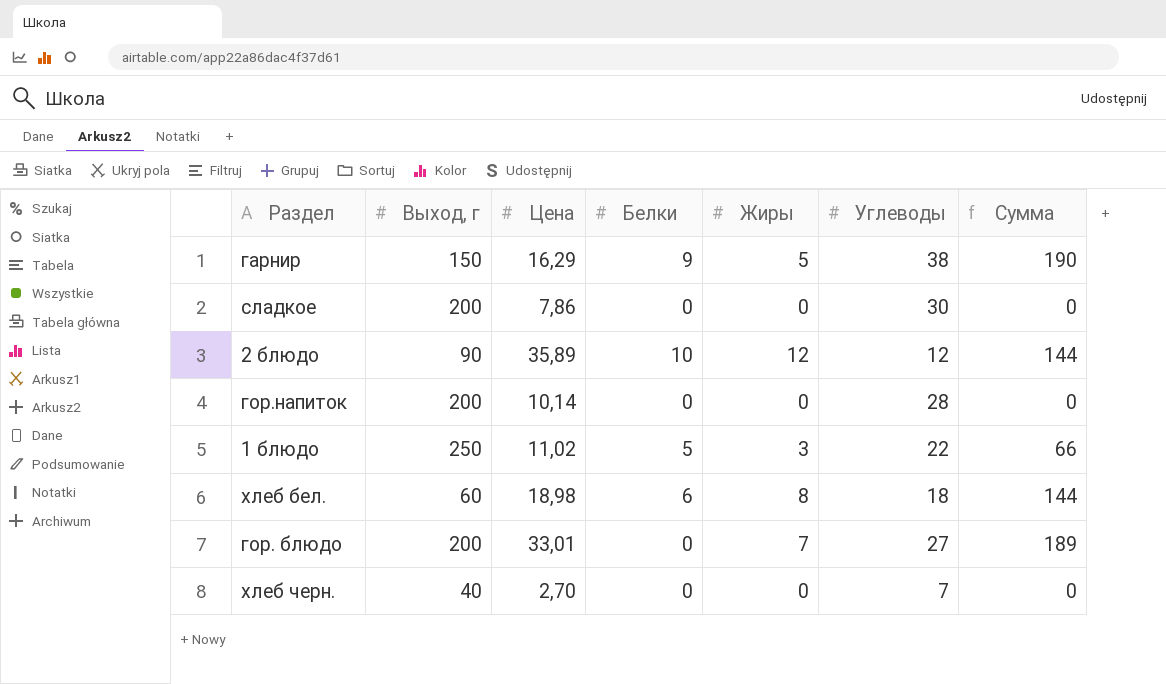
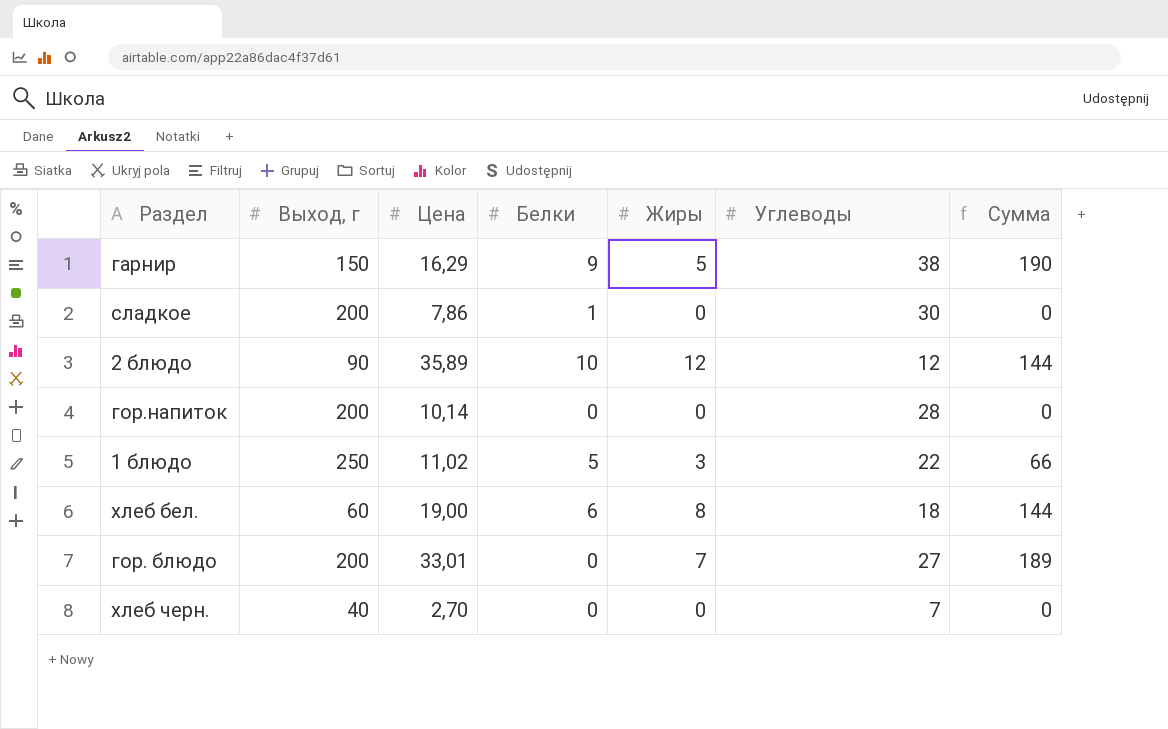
сладкое | Белки: 0 -> 1
хлеб бел. | Цена: 18,98 -> 19,00

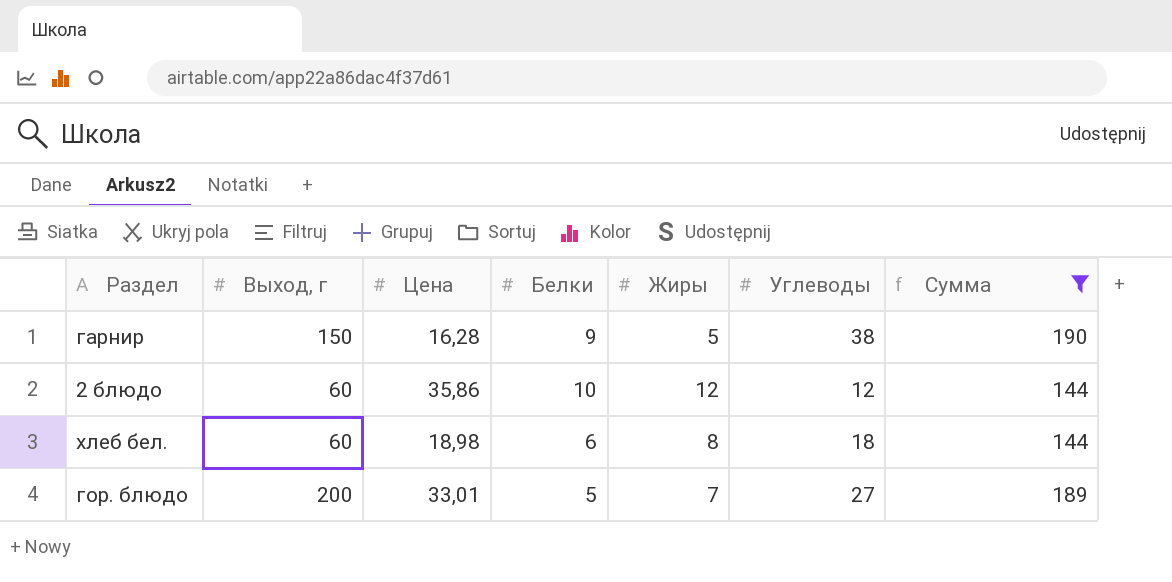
filter: none -> Сумма >= 144
гарнир | Цена: 16,29 -> 16,28
2 блюдо | Выход, г: 90 -> 60
2 блюдо | Цена: 35,89 -> 35,86
хлеб бел. | Цена: 19,00 -> 18,98
гор. блюдо | Белки: 0 -> 5

